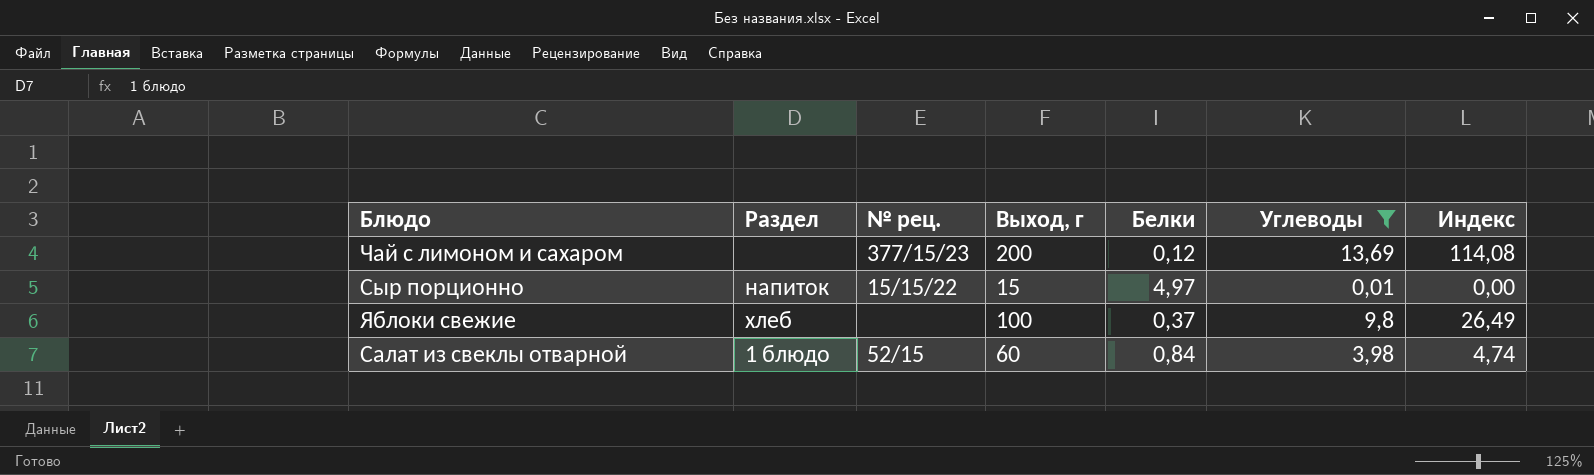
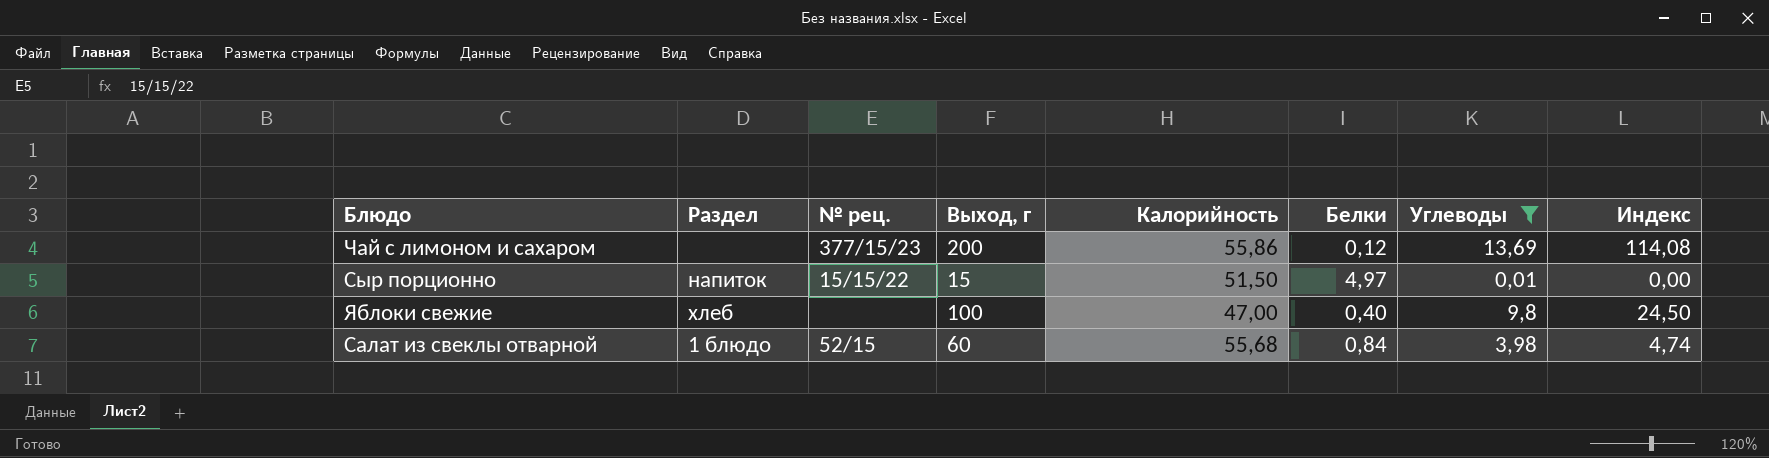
column Калорийность | position: none -> 5
Яблоки свежие | Белки: 0,37 -> 0,40
Яблоки свежие | Индекс: 26,49 -> 24,50

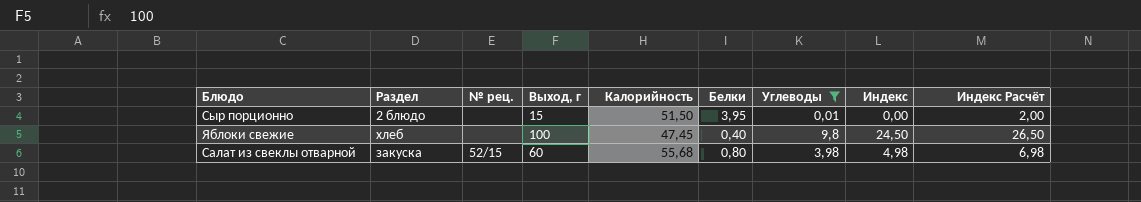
column Индекс Расчёт | formula: none -> [Индекс] + 2
row Чай с лимоном и сахаром: none | 377/15/23 | 200 | 55,86 | 0,12 | 13,69 | 114,08 -> none
Сыр порционно | Раздел: напиток -> 2 блюдо
Сыр порционно | № рец.: 15/15/22 -> none
Сыр порционно | Белки: 4,97 -> 3,95
Яблоки свежие | Калорийность: 47,00 -> 47,45
Салат из свеклы отварной | Раздел: 1 блюдо -> закуска
Салат из свеклы отварной | Белки: 0,84 -> 0,80
Салат из свеклы отварной | Индекс: 4,74 -> 4,98

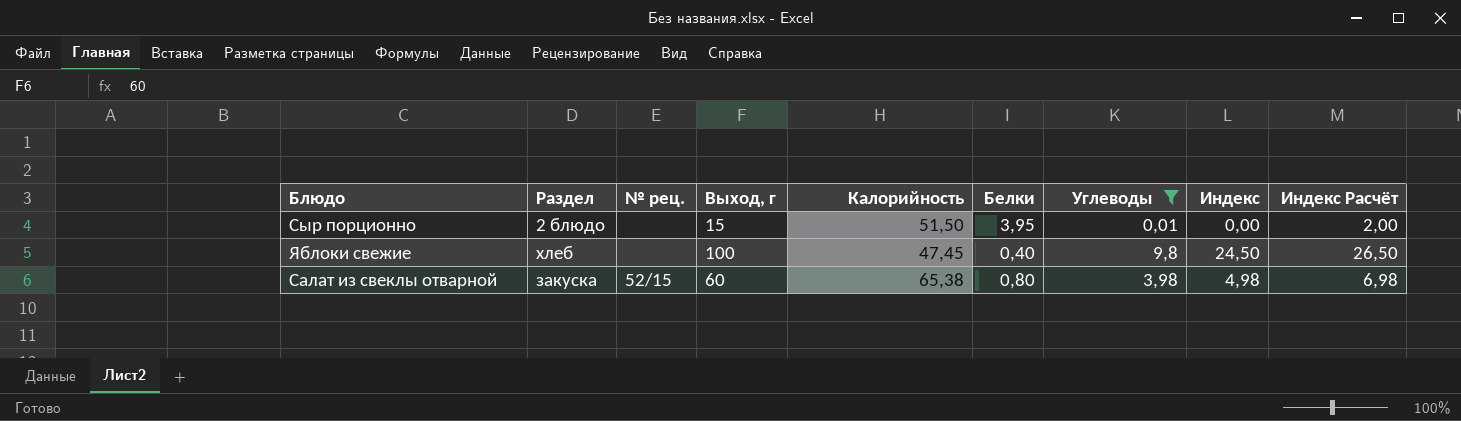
Салат из свеклы отварной | Калорийность: 55,68 -> 65,38

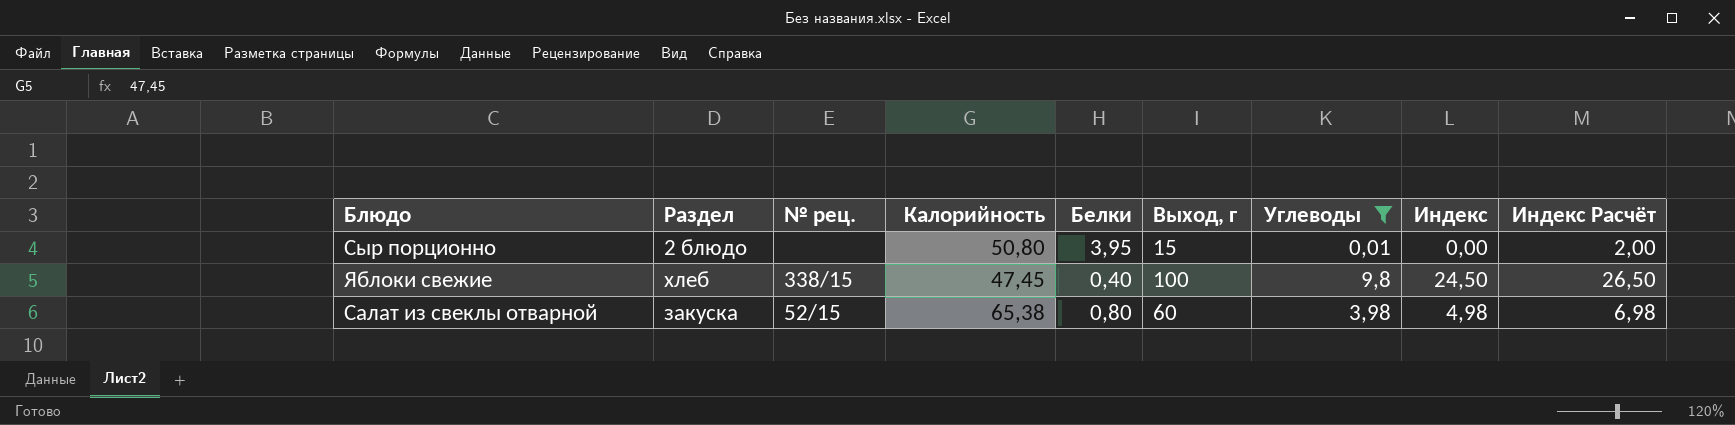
column Выход, г | position: 4 -> 6
Сыр порционно | Калорийность: 51,50 -> 50,80
Яблоки свежие | № рец.: none -> 338/15

